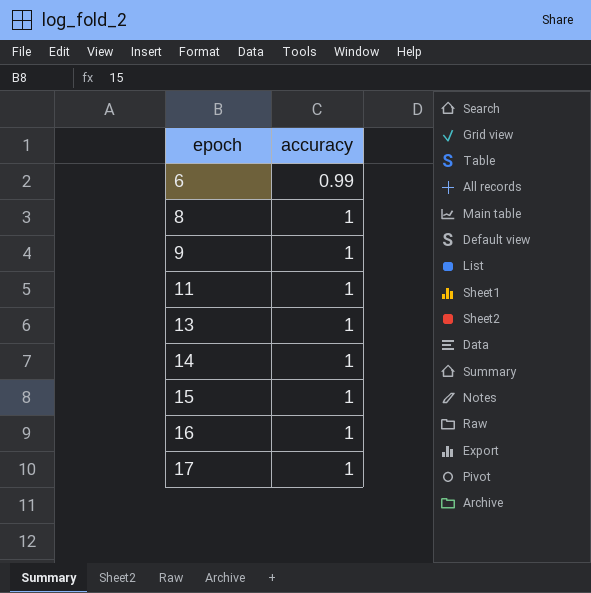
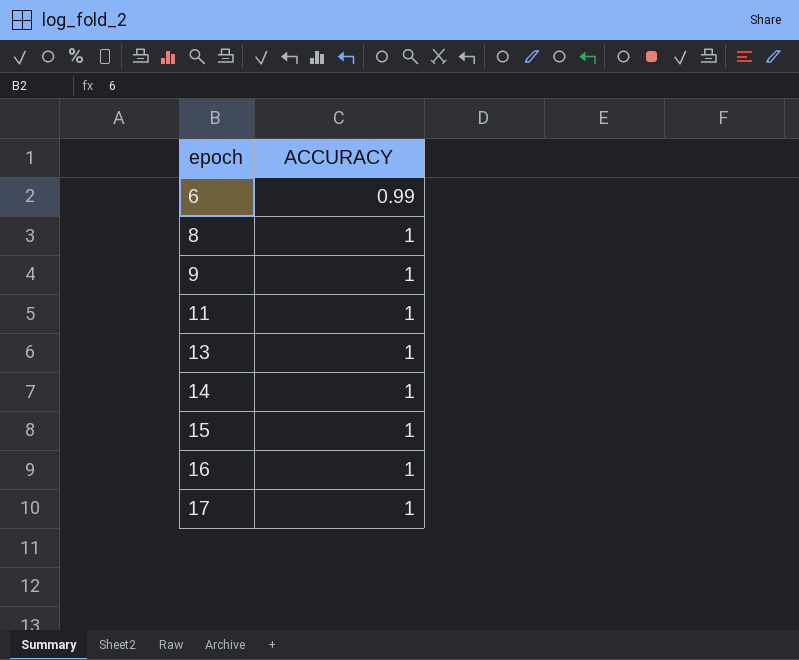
column name: accuracy -> ACCURACY

